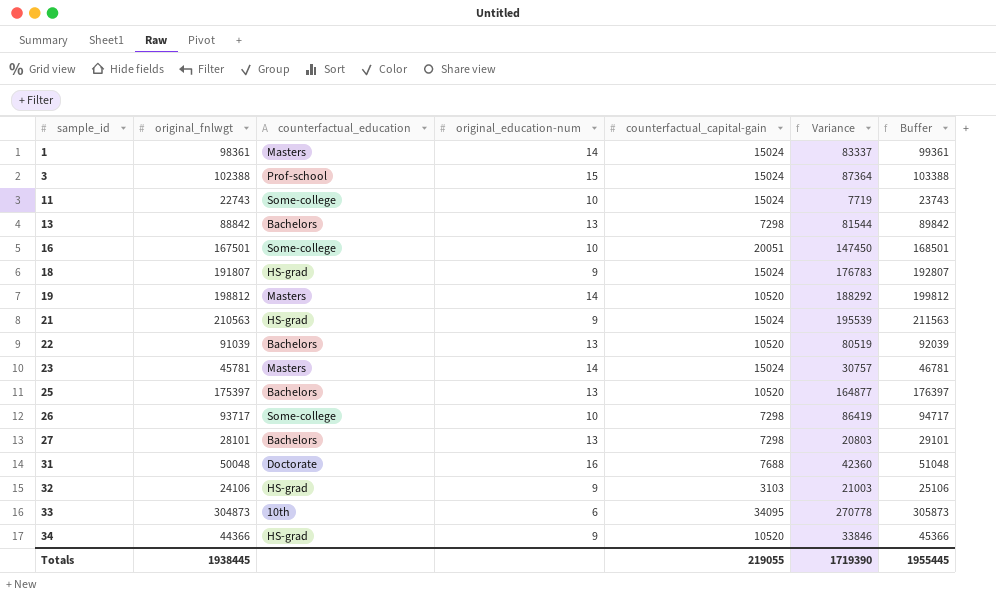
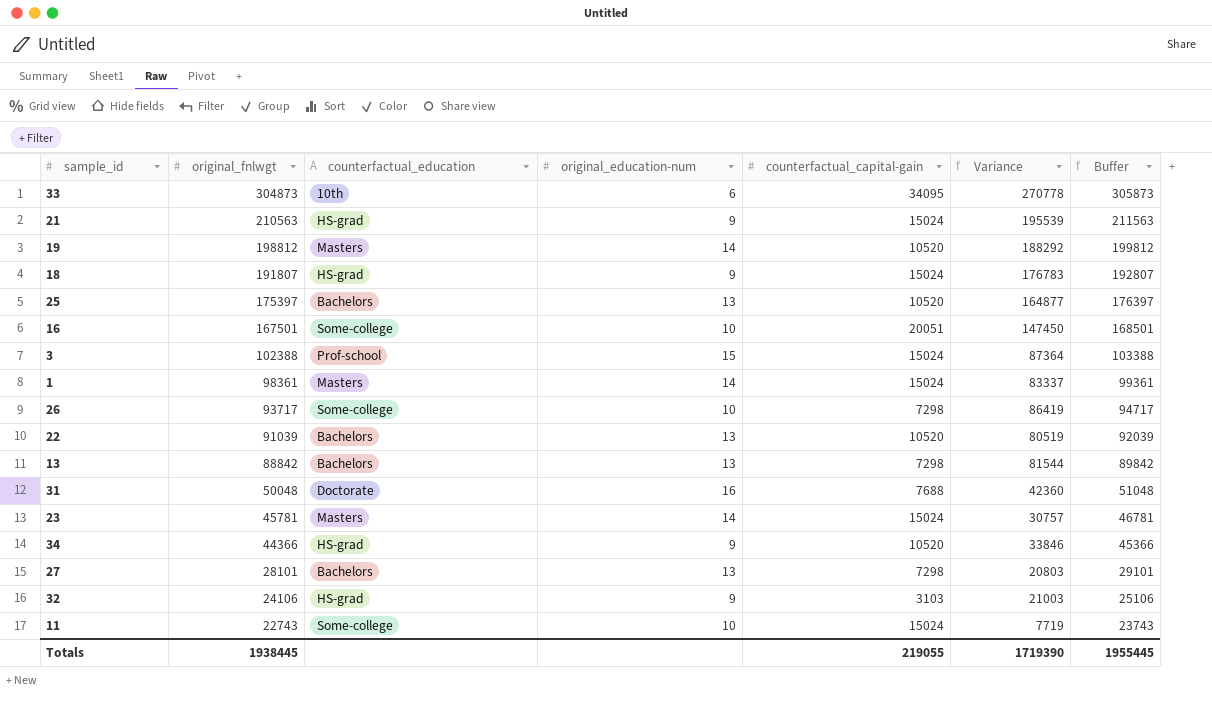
row order: sample_id ascending -> original_fnlwgt descending

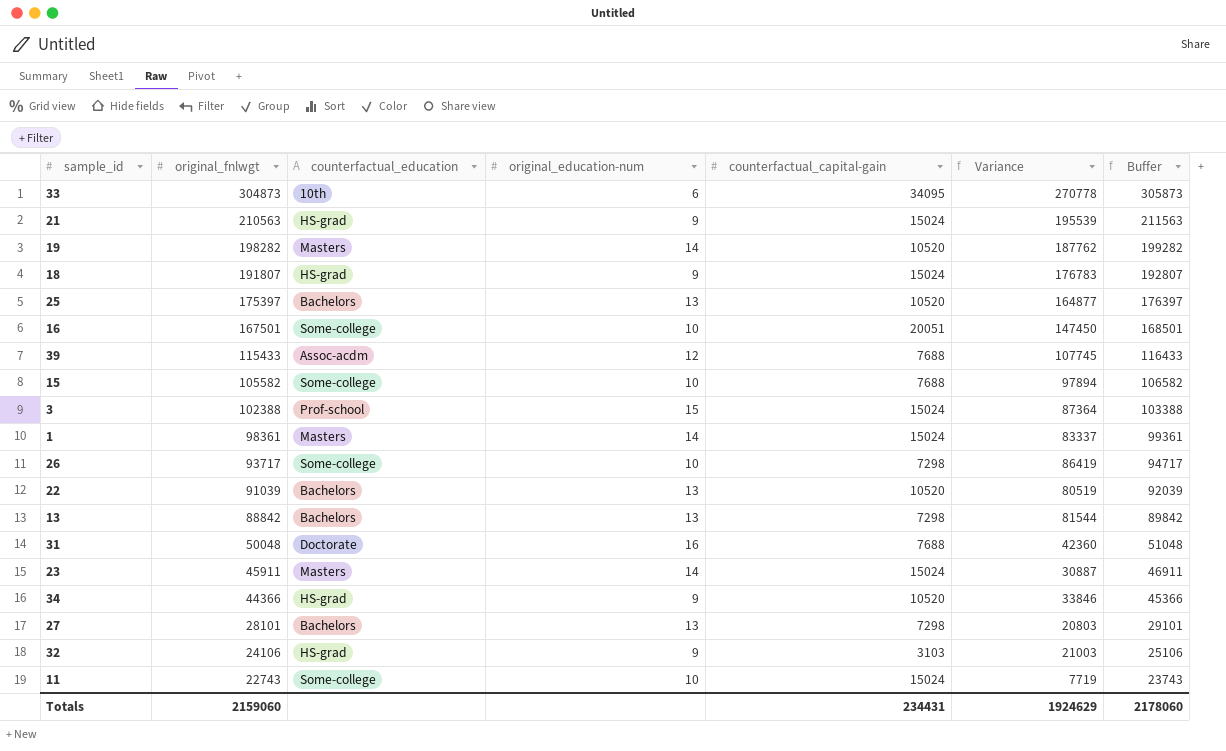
19 | original_fnlwgt: 198812 -> 198282
19 | Variance: 188292 -> 187762
19 | Buffer: 199812 -> 199282
row 39: none -> 115433 | Assoc-acdm | 12 | 7688 | 107745 | 116433
row 15: none -> 105582 | Some-college | 10 | 7688 | 97894 | 106582
23 | original_fnlwgt: 45781 -> 45911
23 | Variance: 30757 -> 30887
23 | Buffer: 46781 -> 46911
Totals | original_fnlwgt: 1938445 -> 2159060
Totals | counterfactual_capital-gain: 219055 -> 234431
Totals | Variance: 1719390 -> 1924629
Totals | Buffer: 1955445 -> 2178060

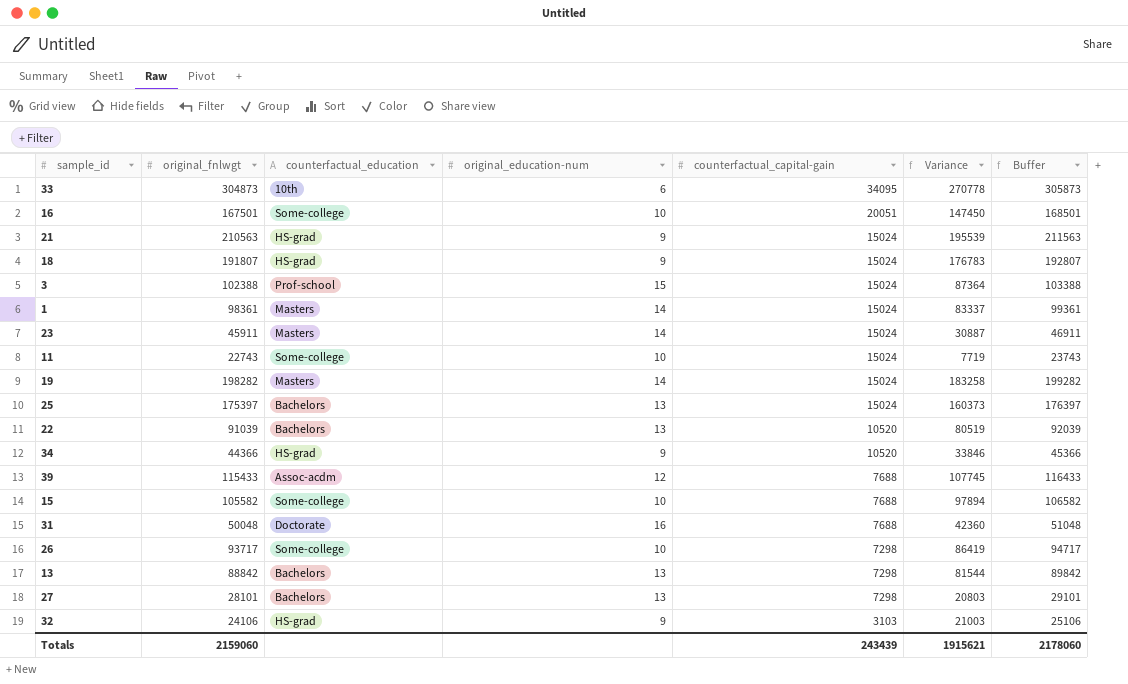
row order: original_fnlwgt descending -> counterfactual_capital-gain descending
19 | counterfactual_capital-gain: 10520 -> 15024
19 | Variance: 187762 -> 183258
25 | counterfactual_capital-gain: 10520 -> 15024
25 | Variance: 164877 -> 160373
Totals | counterfactual_capital-gain: 234431 -> 243439
Totals | Variance: 1924629 -> 1915621

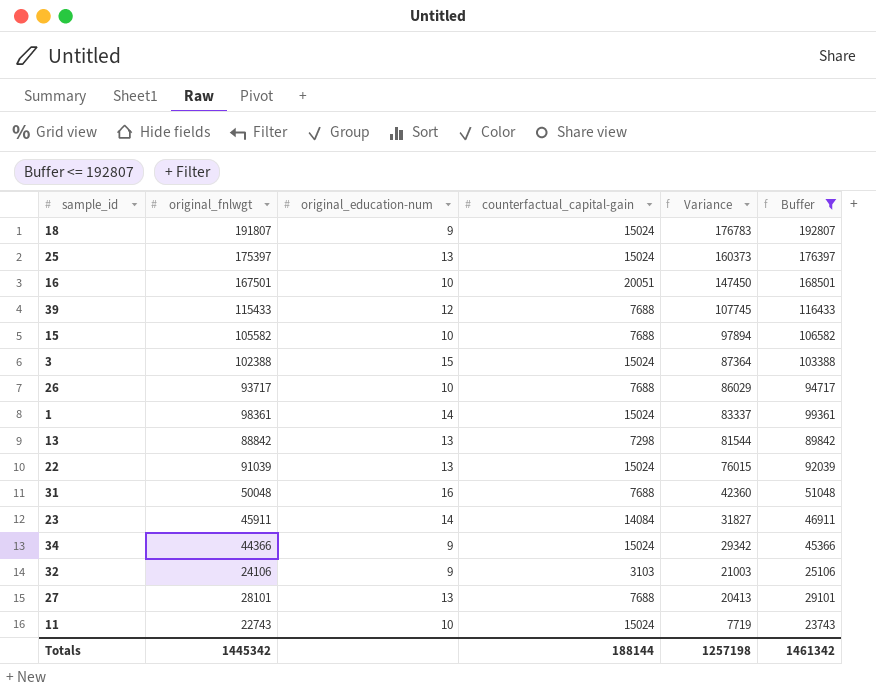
filter: none -> Buffer <= 192807
row order: counterfactual_capital-gain descending -> Variance descending
column counterfactual_education | position: 3 -> none
26 | counterfactual_capital-gain: 7298 -> 7688
26 | Variance: 86419 -> 86029
22 | counterfactual_capital-gain: 10520 -> 15024
22 | Variance: 80519 -> 76015
23 | counterfactual_capital-gain: 15024 -> 14084
23 | Variance: 30887 -> 31827
34 | counterfactual_capital-gain: 10520 -> 15024
34 | Variance: 33846 -> 29342
27 | counterfactual_capital-gain: 7298 -> 7688
27 | Variance: 20803 -> 20413
Totals | original_fnlwgt: 2159060 -> 1445342
Totals | counterfactual_capital-gain: 243439 -> 188144
Totals | Variance: 1915621 -> 1257198
Totals | Buffer: 2178060 -> 1461342

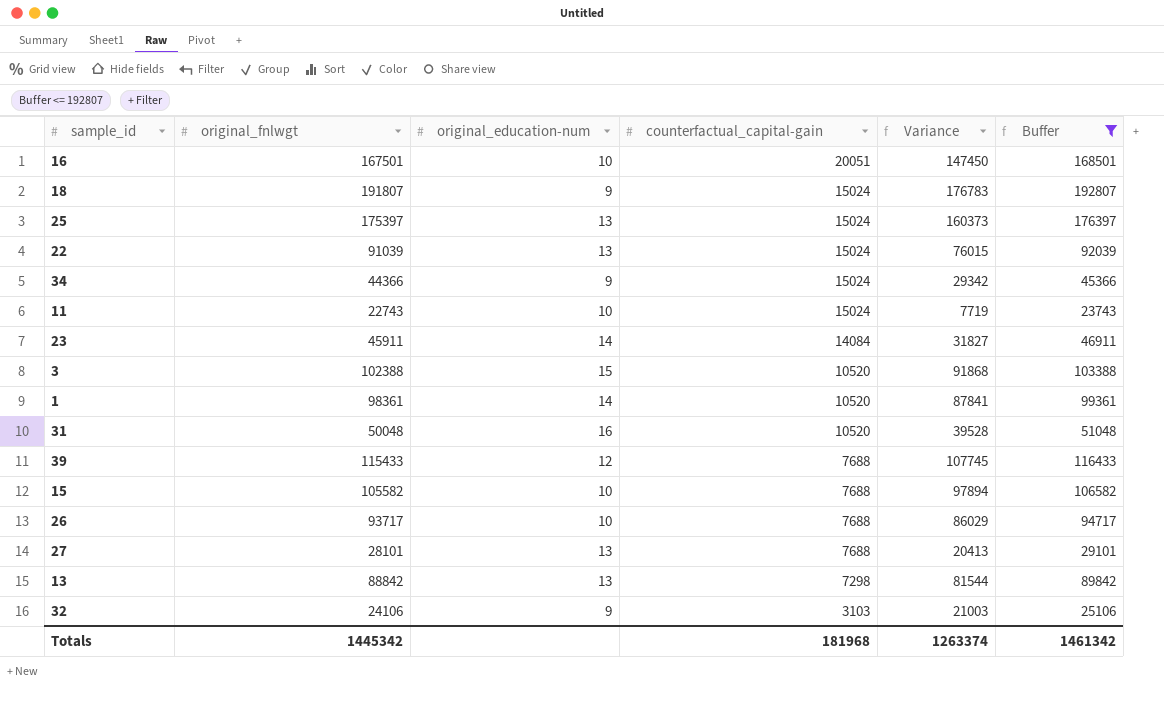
row order: Variance descending -> counterfactual_capital-gain descending
3 | counterfactual_capital-gain: 15024 -> 10520
3 | Variance: 87364 -> 91868
1 | counterfactual_capital-gain: 15024 -> 10520
1 | Variance: 83337 -> 87841
31 | counterfactual_capital-gain: 7688 -> 10520
31 | Variance: 42360 -> 39528
Totals | counterfactual_capital-gain: 188144 -> 181968
Totals | Variance: 1257198 -> 1263374

